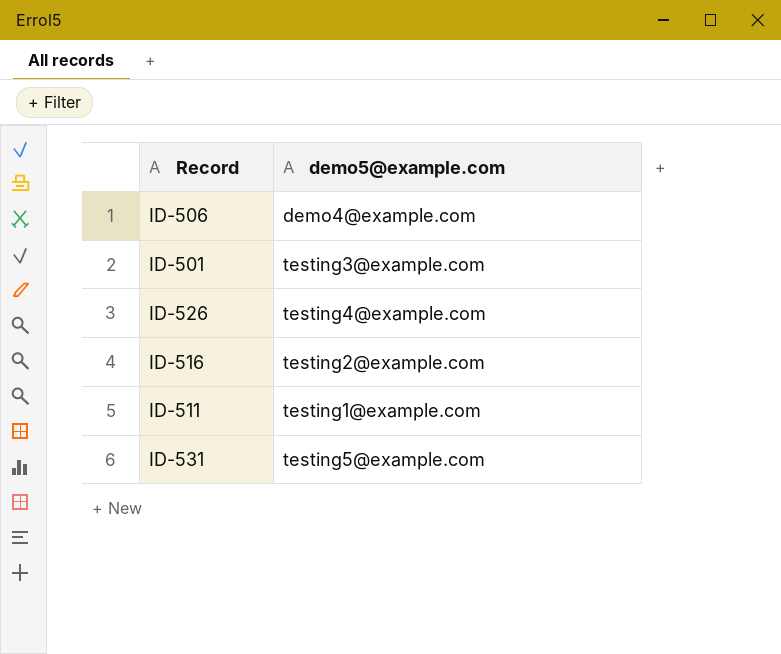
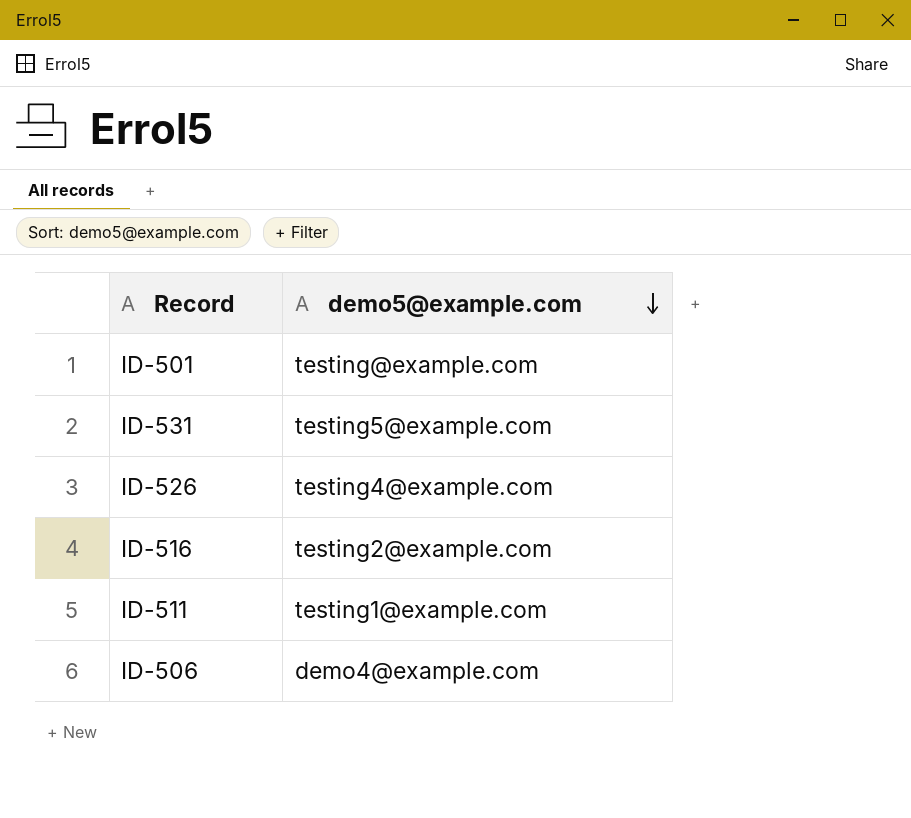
row order: none -> demo5@example.com descending
ID-501 | demo5@example.com: testing3@example.com -> testing@example.com

